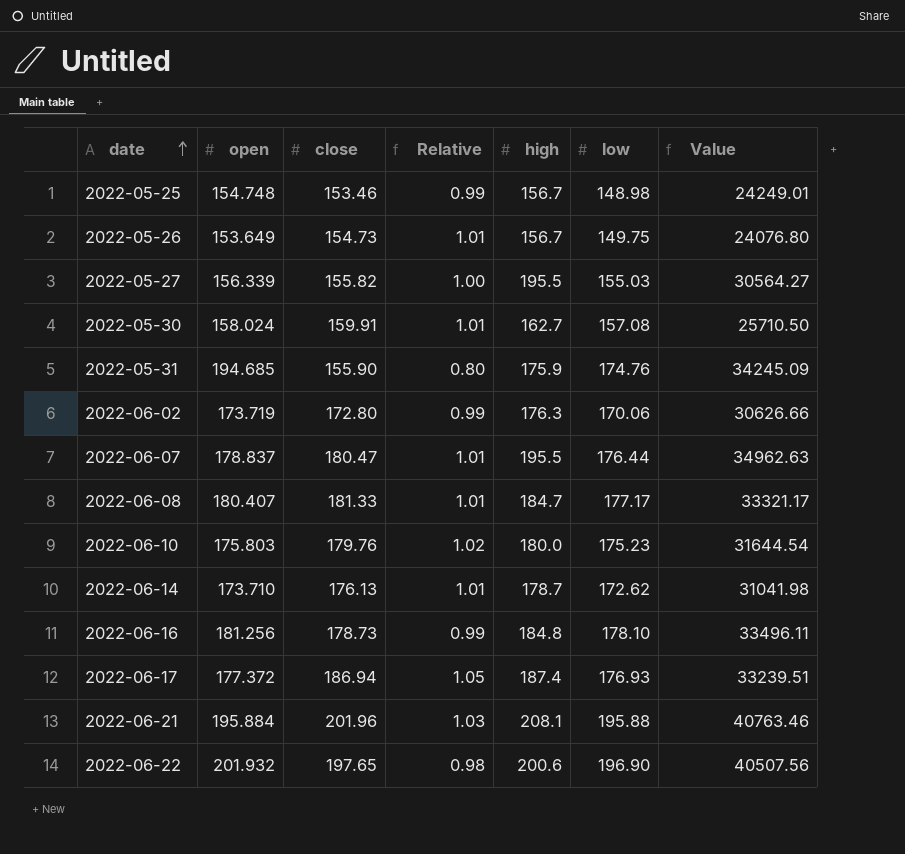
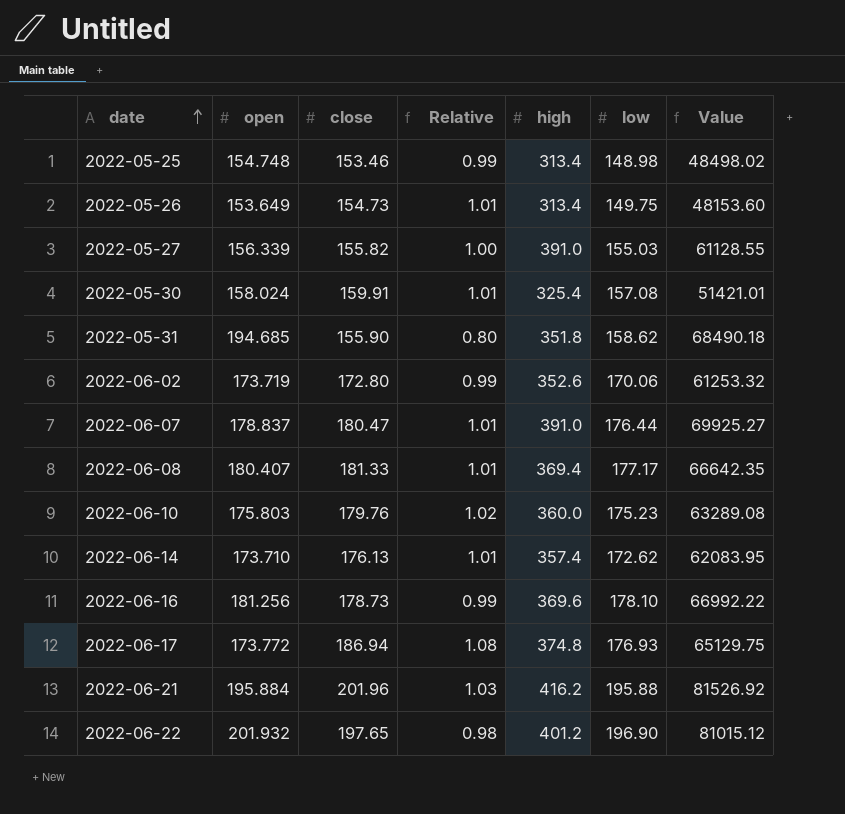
2022-05-25 | high: 156.7 -> 313.4
2022-05-25 | Value: 24249.01 -> 48498.02
2022-05-26 | high: 156.7 -> 313.4
2022-05-26 | Value: 24076.80 -> 48153.60
2022-05-27 | high: 195.5 -> 391.0
2022-05-27 | Value: 30564.27 -> 61128.55
2022-05-30 | high: 162.7 -> 325.4
2022-05-30 | Value: 25710.50 -> 51421.01
2022-05-31 | high: 175.9 -> 351.8
2022-05-31 | low: 174.76 -> 158.62
2022-05-31 | Value: 34245.09 -> 68490.18
2022-06-02 | high: 176.3 -> 352.6
2022-06-02 | Value: 30626.66 -> 61253.32
2022-06-07 | high: 195.5 -> 391.0
2022-06-07 | Value: 34962.63 -> 69925.27
2022-06-08 | high: 184.7 -> 369.4
2022-06-08 | Value: 33321.17 -> 66642.35
2022-06-10 | high: 180.0 -> 360.0
2022-06-10 | Value: 31644.54 -> 63289.08
2022-06-14 | high: 178.7 -> 357.4
2022-06-14 | Value: 31041.98 -> 62083.95
2022-06-16 | high: 184.8 -> 369.6
2022-06-16 | Value: 33496.11 -> 66992.22
2022-06-17 | open: 177.372 -> 173.772
2022-06-17 | Relative: 1.05 -> 1.08
2022-06-17 | high: 187.4 -> 374.8
2022-06-17 | Value: 33239.51 -> 65129.75
2022-06-21 | high: 208.1 -> 416.2
2022-06-21 | Value: 40763.46 -> 81526.92
2022-06-22 | high: 200.6 -> 401.2
2022-06-22 | Value: 40507.56 -> 81015.12

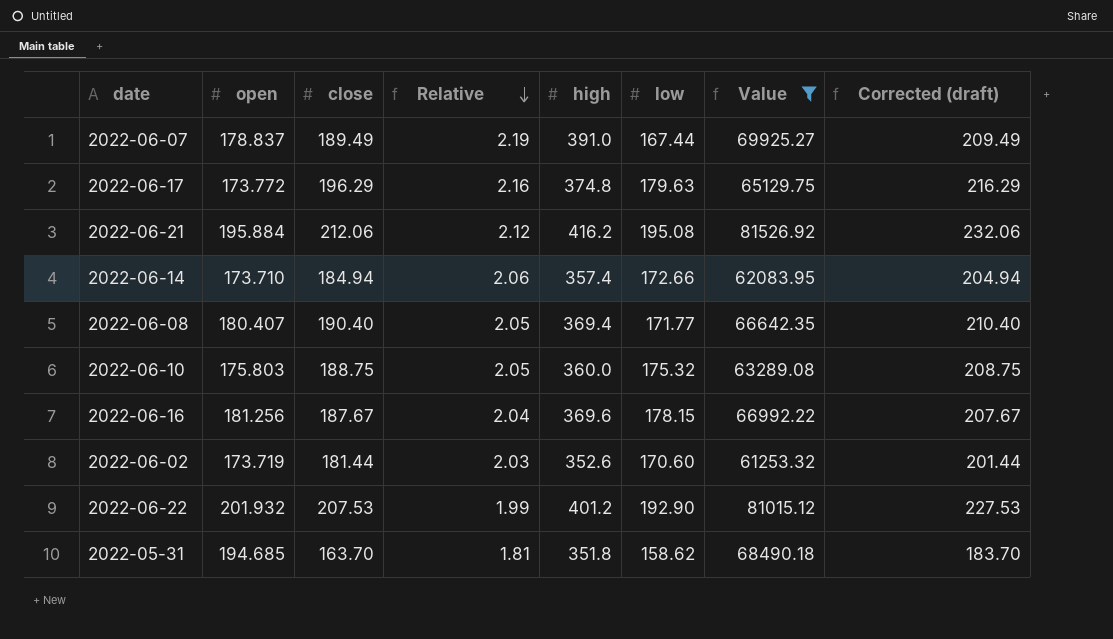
filter: none -> Value >= 61253.32
row order: date ascending -> Relative descending
column Relative | formula: [close] / [open] -> [high] / [open]
column Corrected (draft) | formula: none -> [close] + 20
2022-06-07 | close: 180.47 -> 189.49
2022-06-07 | low: 176.44 -> 167.44
2022-06-17 | close: 186.94 -> 196.29
2022-06-17 | low: 176.93 -> 179.63
2022-06-21 | close: 201.96 -> 212.06
2022-06-21 | low: 195.88 -> 195.08
2022-06-14 | close: 176.13 -> 184.94
2022-06-14 | low: 172.62 -> 172.66
2022-06-08 | close: 181.33 -> 190.40
2022-06-08 | low: 177.17 -> 171.77
2022-06-10 | close: 179.76 -> 188.75
2022-06-10 | low: 175.23 -> 175.32
2022-06-16 | close: 178.73 -> 187.67
2022-06-16 | low: 178.10 -> 178.15
2022-06-02 | close: 172.80 -> 181.44
2022-06-02 | low: 170.06 -> 170.60
2022-06-22 | close: 197.65 -> 207.53
2022-06-22 | low: 196.90 -> 192.90
2022-05-31 | close: 155.90 -> 163.70

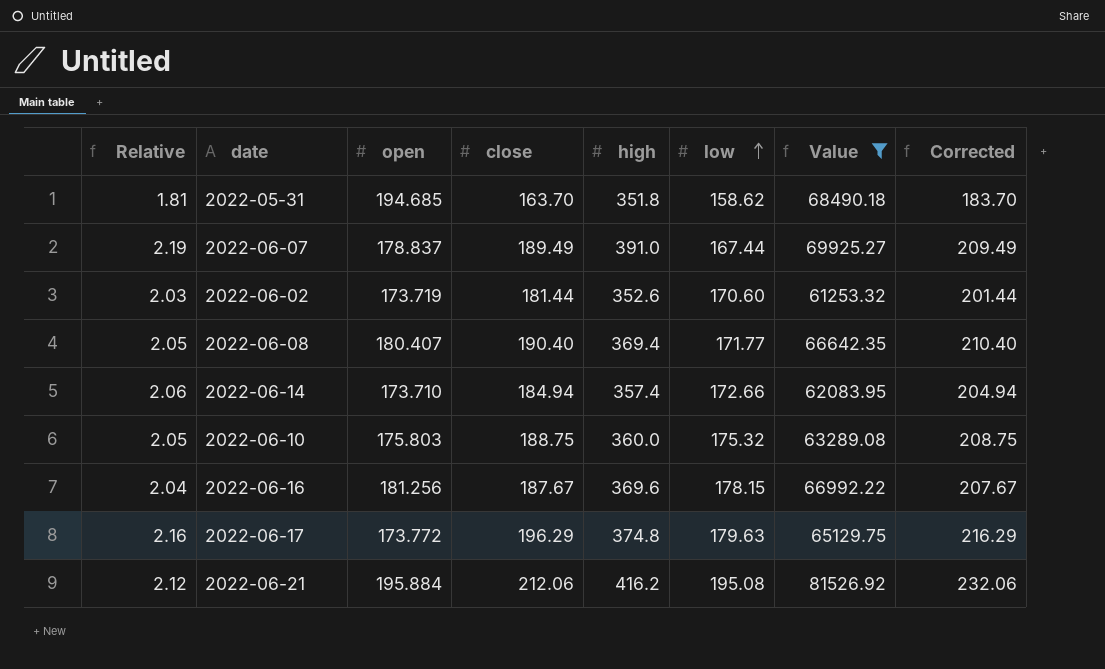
row order: Relative descending -> low ascending
column Relative | position: 4 -> 1
column name: Corrected (draft) -> Corrected
row 2022-06-22: 201.932 | 207.53 | 1.99 | 401.2 | 192.90 | 81015.12 | 227.53 -> none

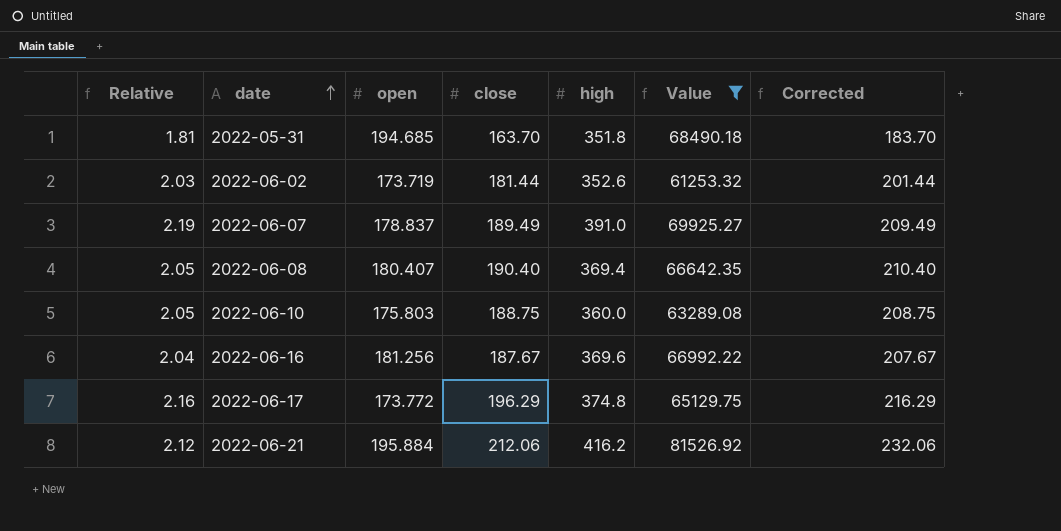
row order: low ascending -> date ascending
column low | position: 6 -> none
row 2022-06-14: 2.06 | 173.710 | 184.94 | 357.4 | 172.66 | 62083.95 | 204.94 -> none

